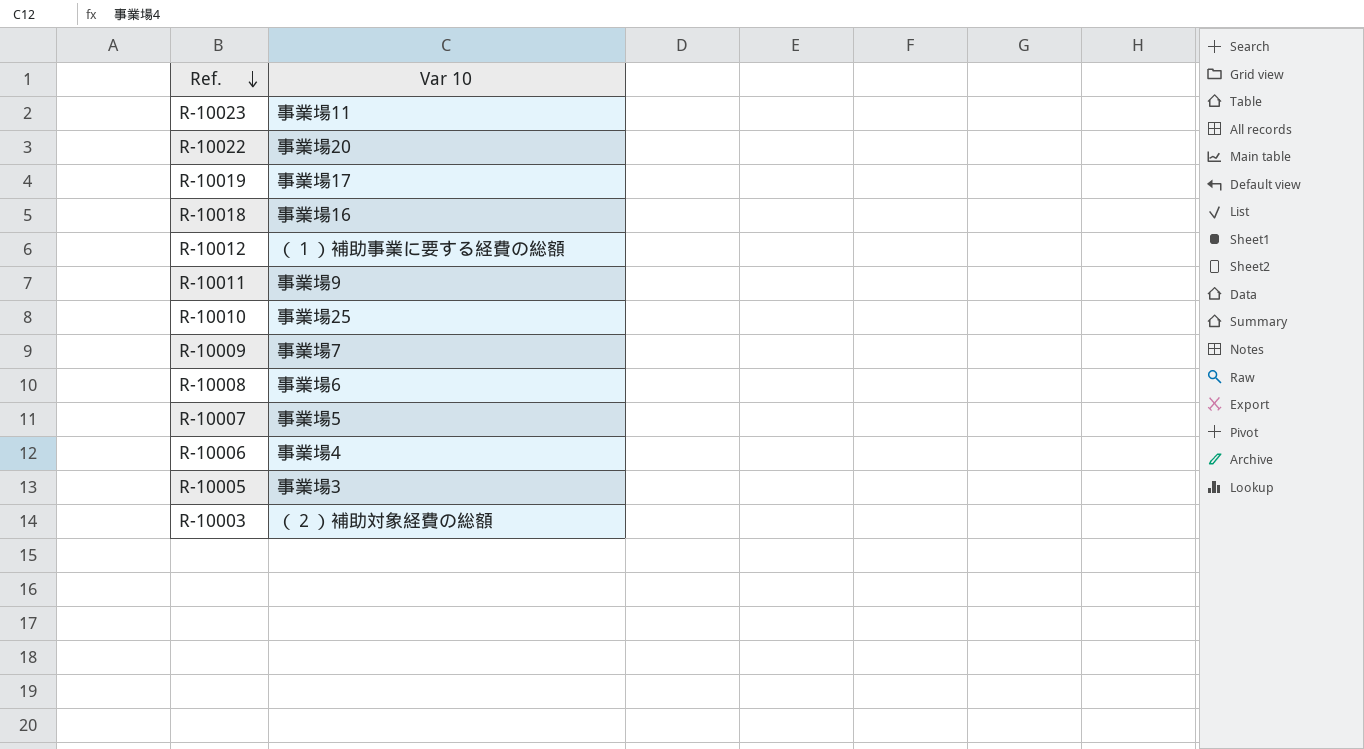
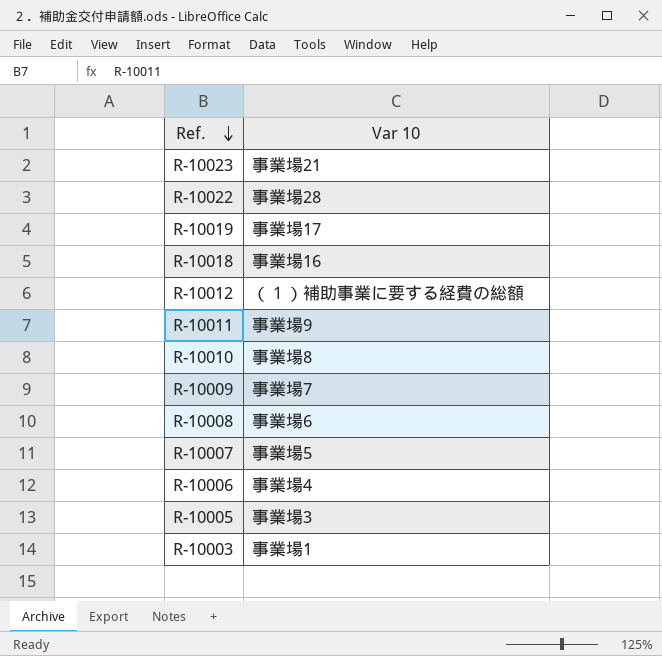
R-10023 | Var 10: 事業場11 -> 事業場21
R-10022 | Var 10: 事業場20 -> 事業場28
R-10010 | Var 10: 事業場25 -> 事業場8
R-10003 | Var 10: （２）補助対象経費の総額 -> 事業場1

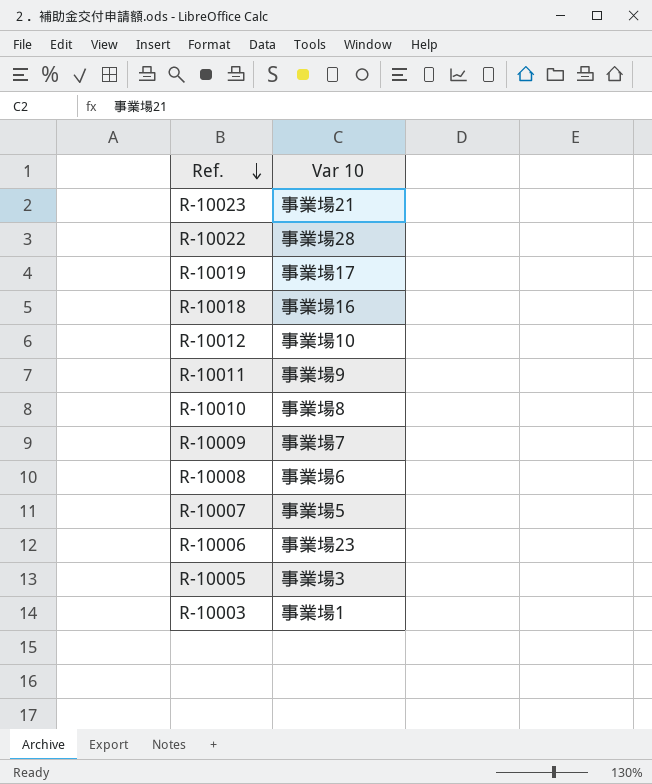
R-10012 | Var 10: （１）補助事業に要する経費の総額 -> 事業場10
R-10006 | Var 10: 事業場4 -> 事業場23

